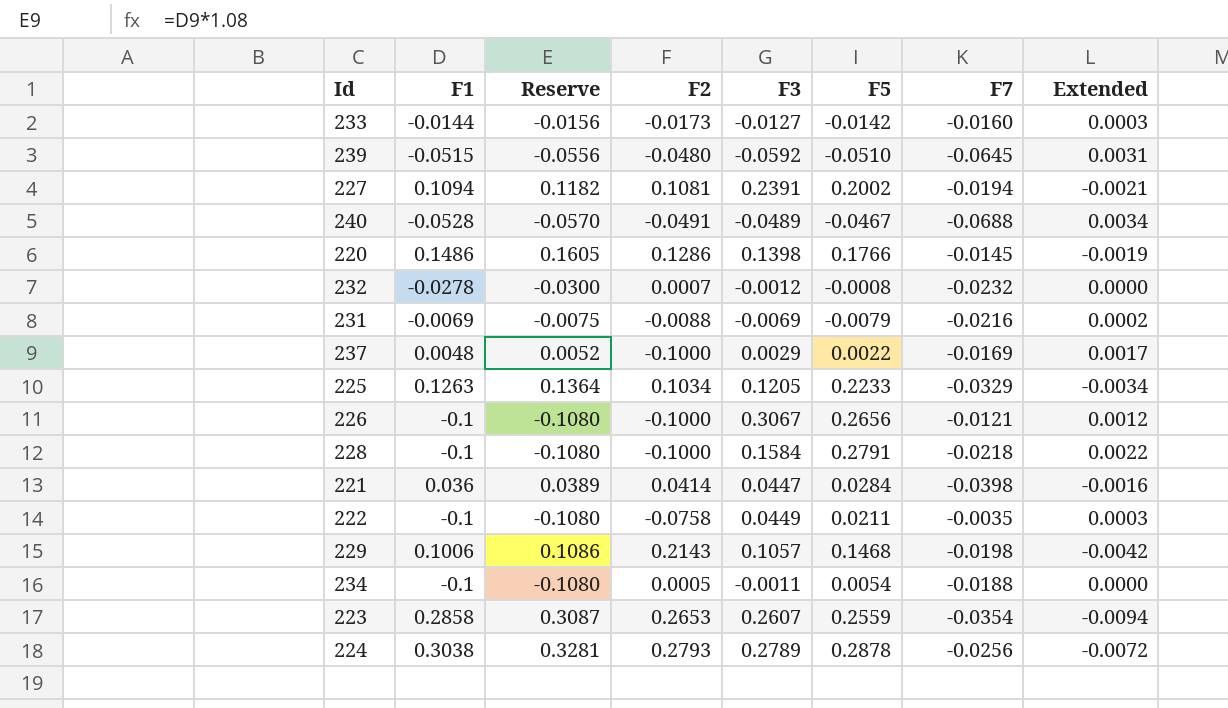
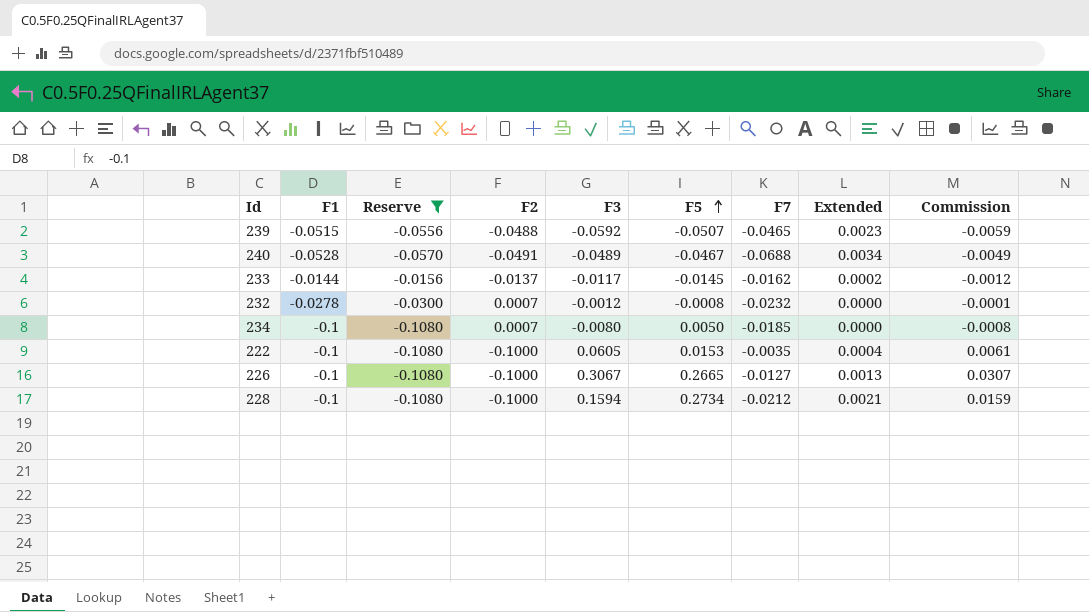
filter: none -> Reserve <= -0.0156
row order: none -> F5 ascending
column Commission | formula: none -> [F3] * 0.1
239 | F2: -0.0480 -> -0.0488
239 | F5: -0.0510 -> -0.0507
239 | F7: -0.0645 -> -0.0465
239 | Extended: 0.0031 -> 0.0023
233 | F2: -0.0173 -> -0.0137
233 | F3: -0.0127 -> -0.0117
233 | F5: -0.0142 -> -0.0145
233 | F7: -0.0160 -> -0.0162
233 | Extended: 0.0003 -> 0.0002
234 | F2: 0.0005 -> 0.0007
234 | F3: -0.0011 -> -0.0080
234 | F5: 0.0054 -> 0.0050
234 | F7: -0.0188 -> -0.0185
222 | F2: -0.0758 -> -0.1000
222 | F3: 0.0449 -> 0.0605
222 | F5: 0.0211 -> 0.0153
222 | Extended: 0.0003 -> 0.0004
226 | F5: 0.2656 -> 0.2665
226 | F7: -0.0121 -> -0.0127
226 | Extended: 0.0012 -> 0.0013
228 | F3: 0.1584 -> 0.1594
228 | F5: 0.2791 -> 0.2734
228 | F7: -0.0218 -> -0.0212
228 | Extended: 0.0022 -> 0.0021

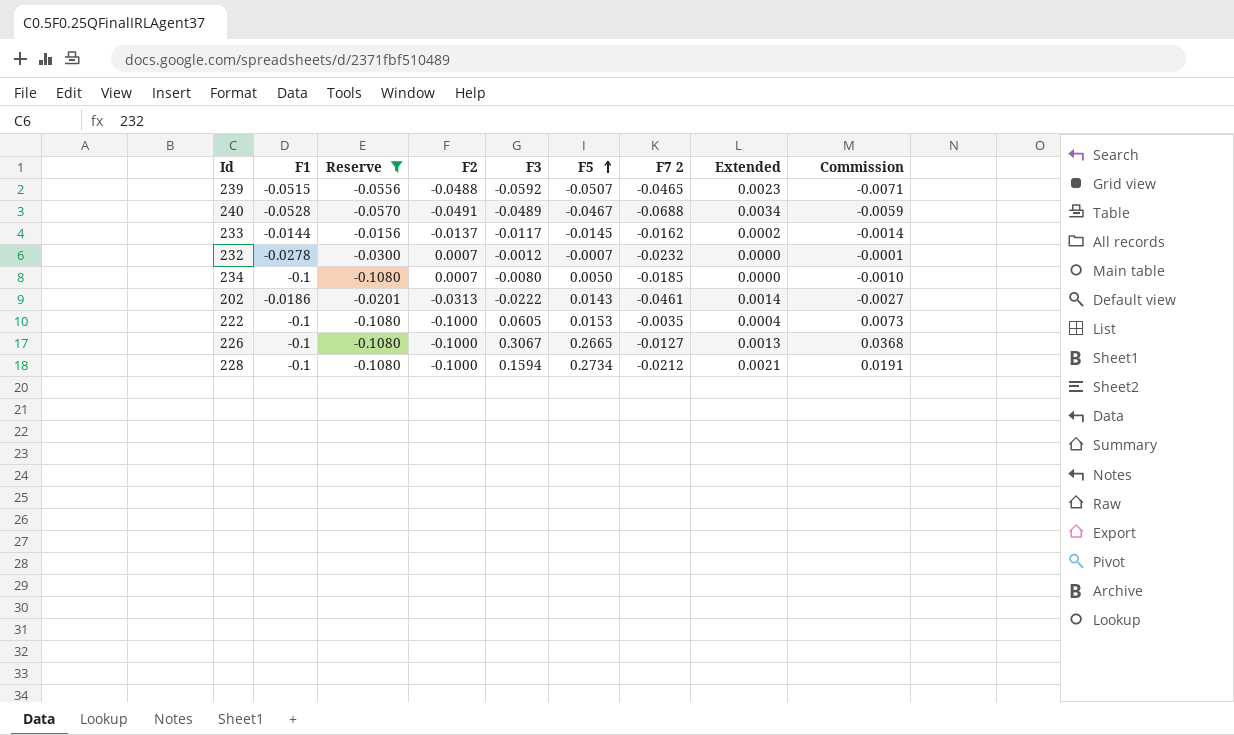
column name: F7 -> F7 2
column Commission | formula: [F3] * 0.1 -> [F3] * 0.12
232 | F5: -0.0008 -> -0.0007
row 202: none -> -0.0186 | -0.0201 | -0.0313 | -0.0222 | 0.0143 | -0.0461 | 0.0014 | -0.0027

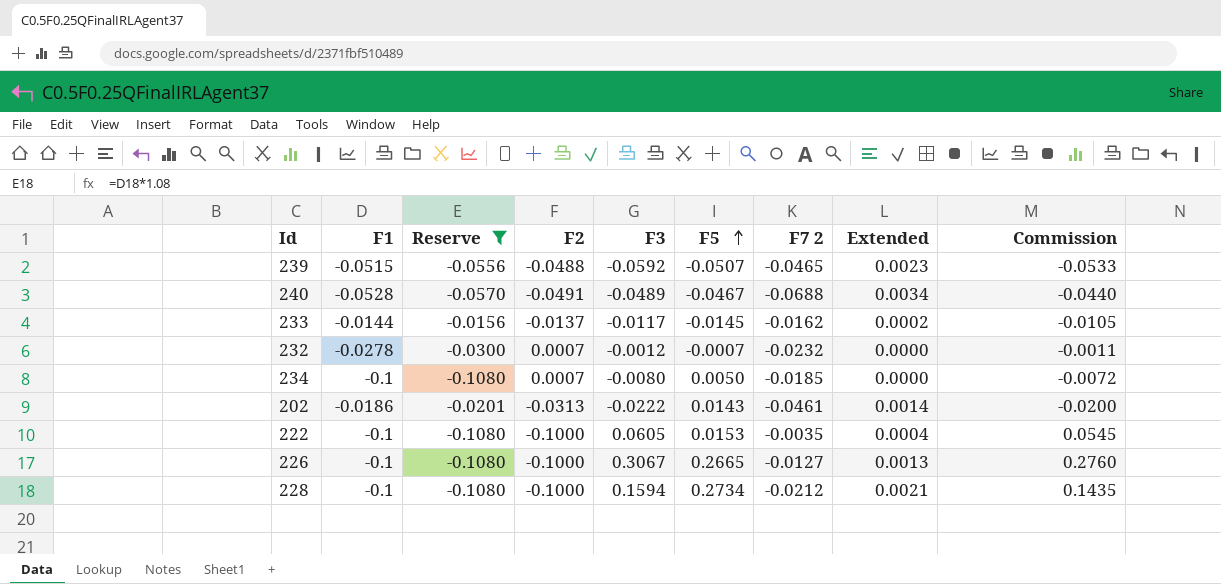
column Commission | formula: [F3] * 0.12 -> [F3] * 0.9

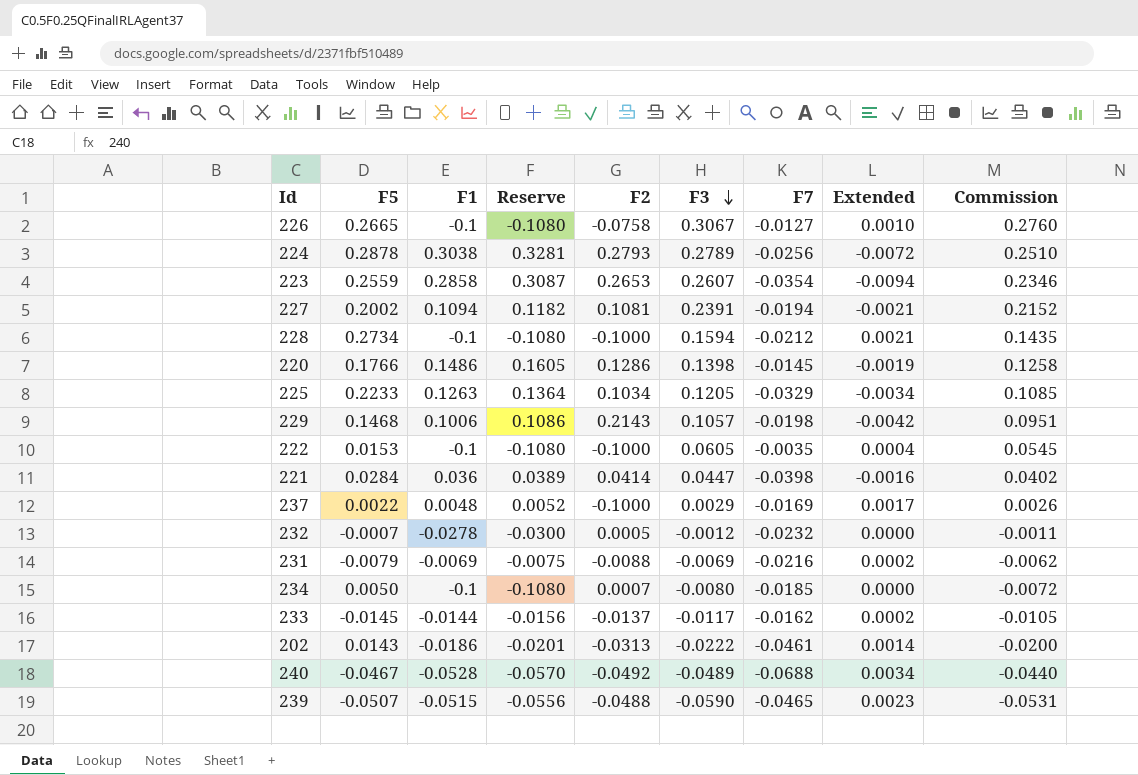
filter: Reserve <= -0.0156 -> none
row order: F5 ascending -> F3 descending
column F5 | position: 6 -> 2
column name: F7 2 -> F7
226 | F2: -0.1000 -> -0.0758
226 | Extended: 0.0013 -> 0.0010
232 | F2: 0.0007 -> 0.0005
240 | F2: -0.0491 -> -0.0492
239 | F3: -0.0592 -> -0.0590
239 | Commission: -0.0533 -> -0.0531

